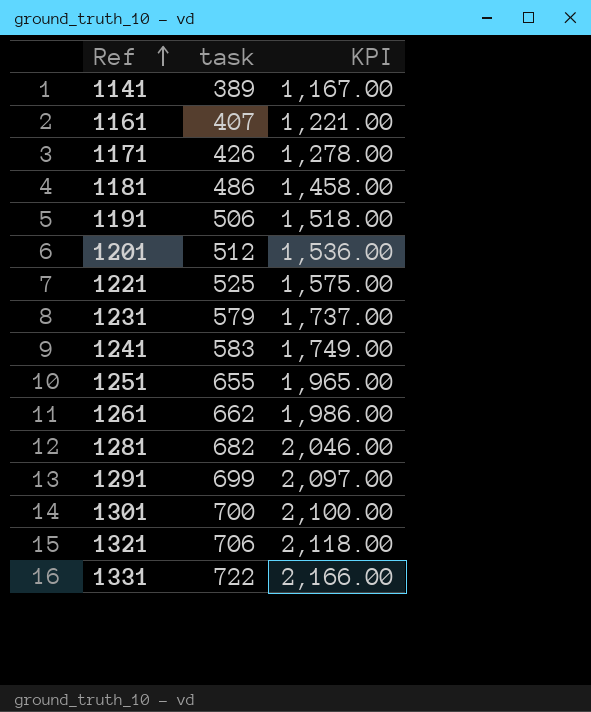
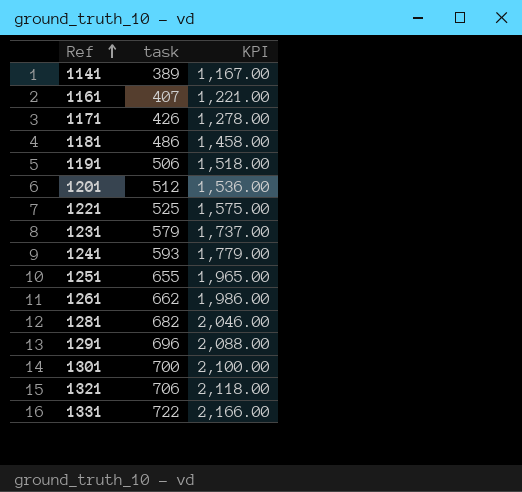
1241 | task: 583 -> 593
1241 | KPI: 1,749.00 -> 1,779.00
1291 | task: 699 -> 696
1291 | KPI: 2,097.00 -> 2,088.00

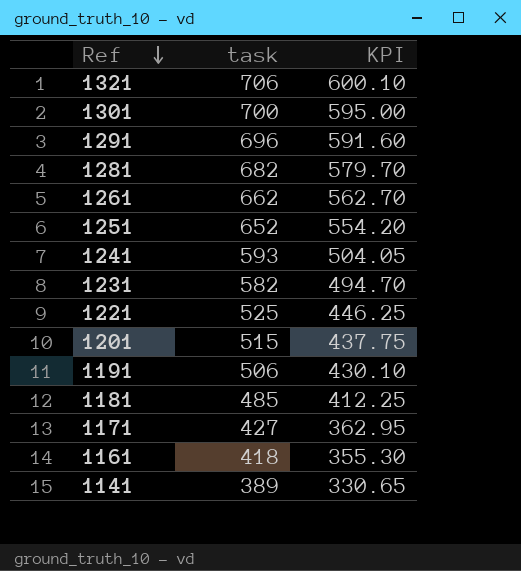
row order: Ref ascending -> Ref descending
column KPI | formula: [task] * 3 -> [task] * 0.85
row 1331: 722 | 2,166.00 -> none
1251 | task: 655 -> 652
1231 | task: 579 -> 582
1201 | task: 512 -> 515
1181 | task: 486 -> 485
1171 | task: 426 -> 427
1161 | task: 407 -> 418

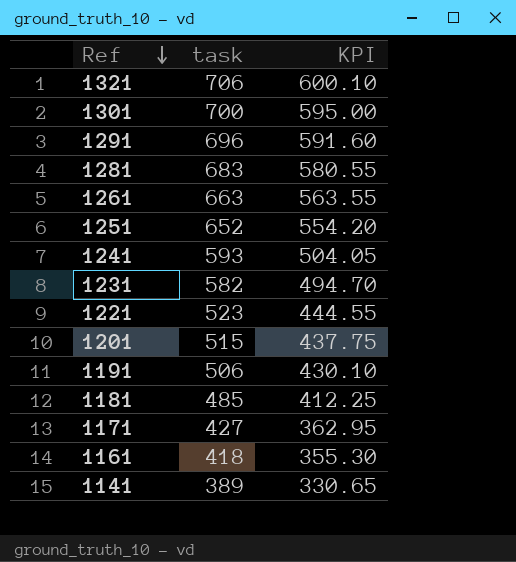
1281 | task: 682 -> 683
1281 | KPI: 579.70 -> 580.55
1261 | task: 662 -> 663
1261 | KPI: 562.70 -> 563.55
1221 | task: 525 -> 523
1221 | KPI: 446.25 -> 444.55

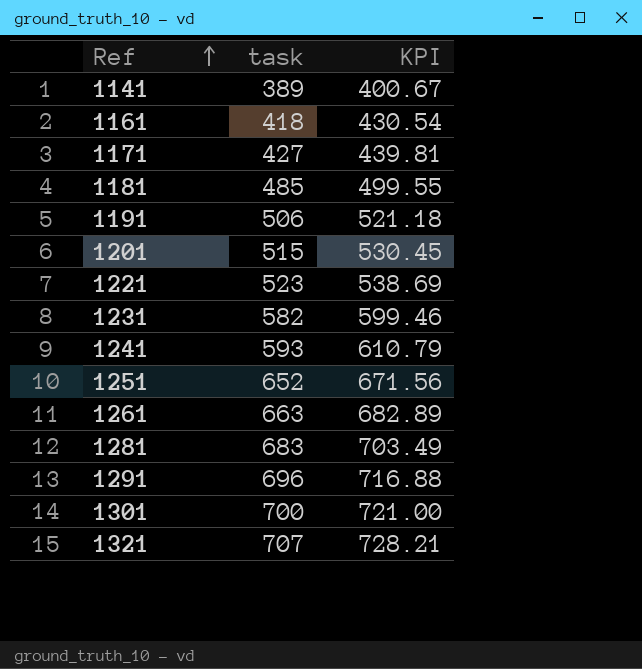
row order: Ref descending -> Ref ascending
column KPI | formula: [task] * 0.85 -> [task] * 1.03
1321 | task: 706 -> 707

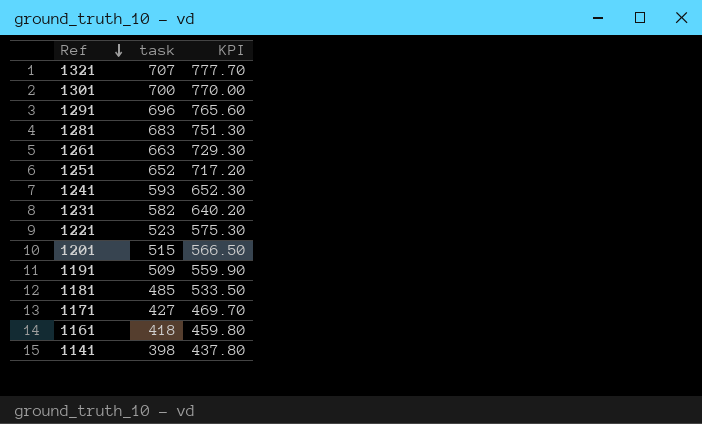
row order: Ref ascending -> Ref descending
column KPI | formula: [task] * 1.03 -> [task] * 1.1
1191 | task: 506 -> 509
1141 | task: 389 -> 398

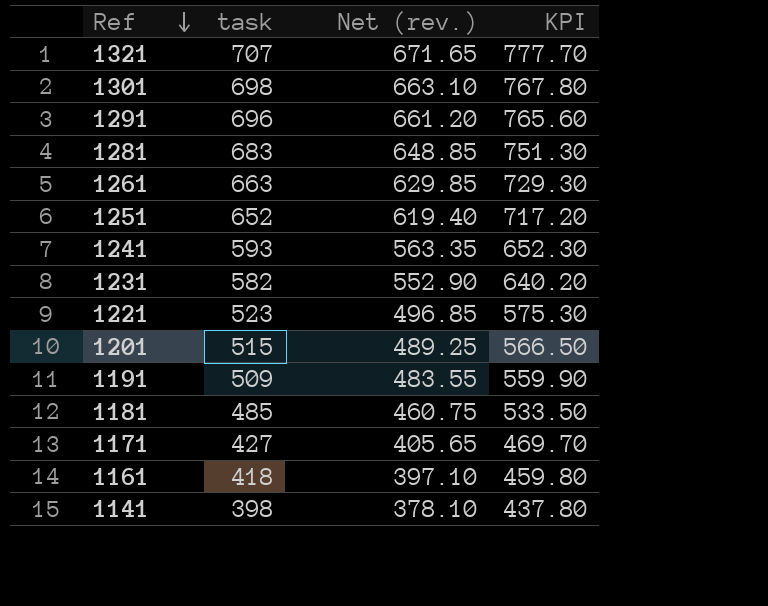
column Net (rev.) | formula: none -> [task] * 0.95
1301 | task: 700 -> 698
1301 | KPI: 770.00 -> 767.80

